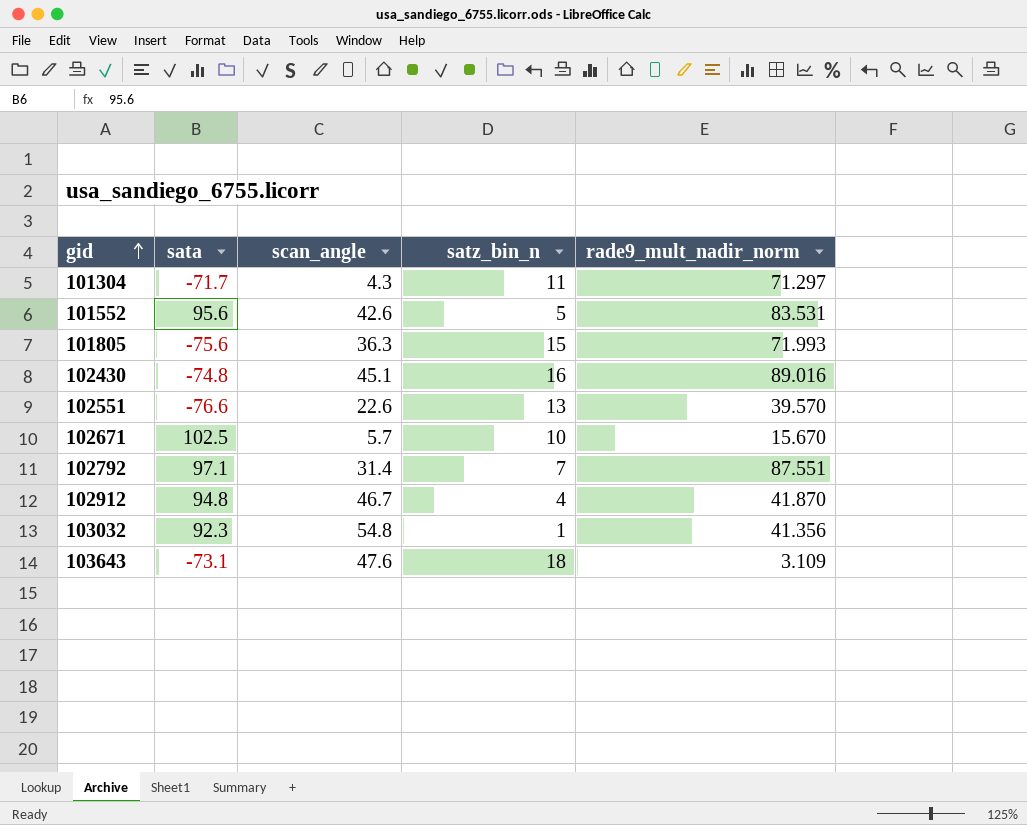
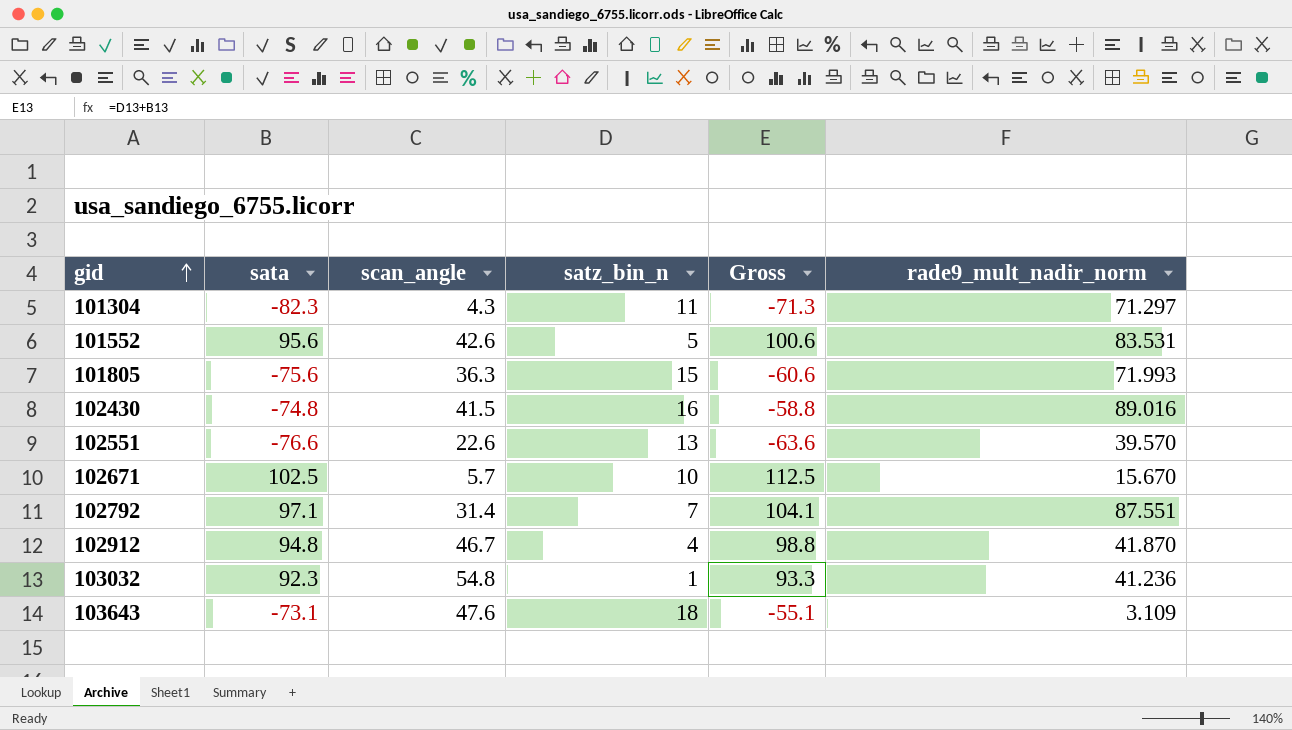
column Gross | formula: none -> [sata] + [satz_bin_n]
101304 | sata: -71.7 -> -82.3
102430 | scan_angle: 45.1 -> 41.5
103032 | rade9_mult_nadir_norm: 41.356 -> 41.236

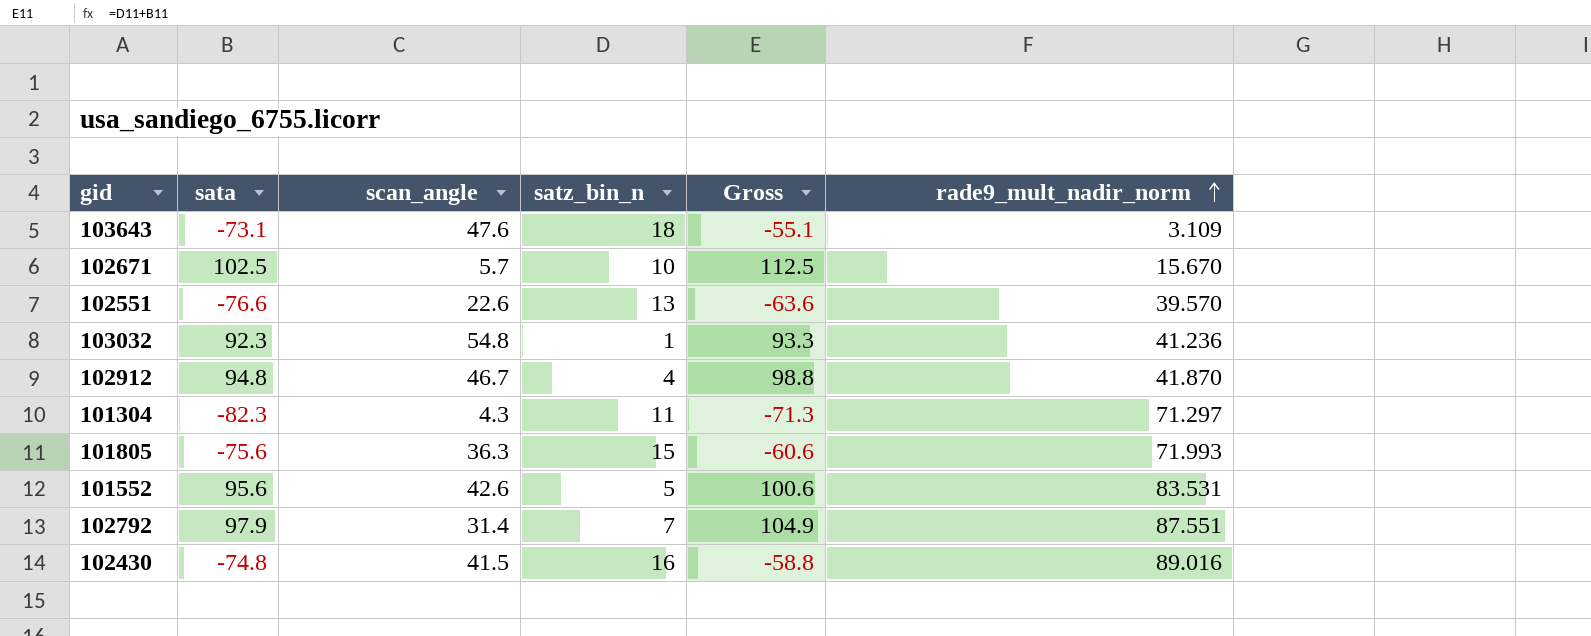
row order: gid ascending -> rade9_mult_nadir_norm ascending
102792 | sata: 97.1 -> 97.9
102792 | Gross: 104.1 -> 104.9

